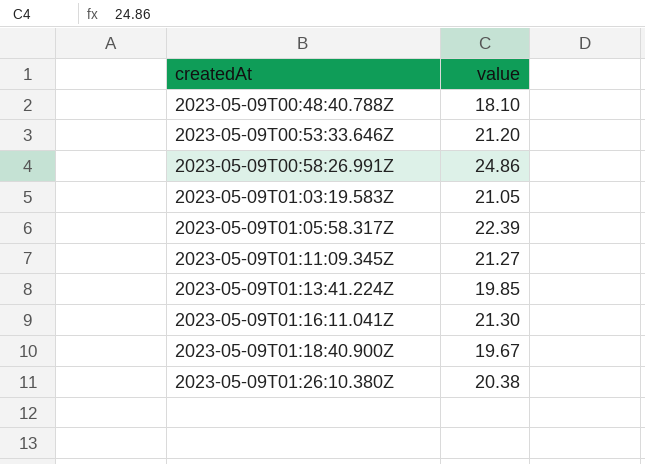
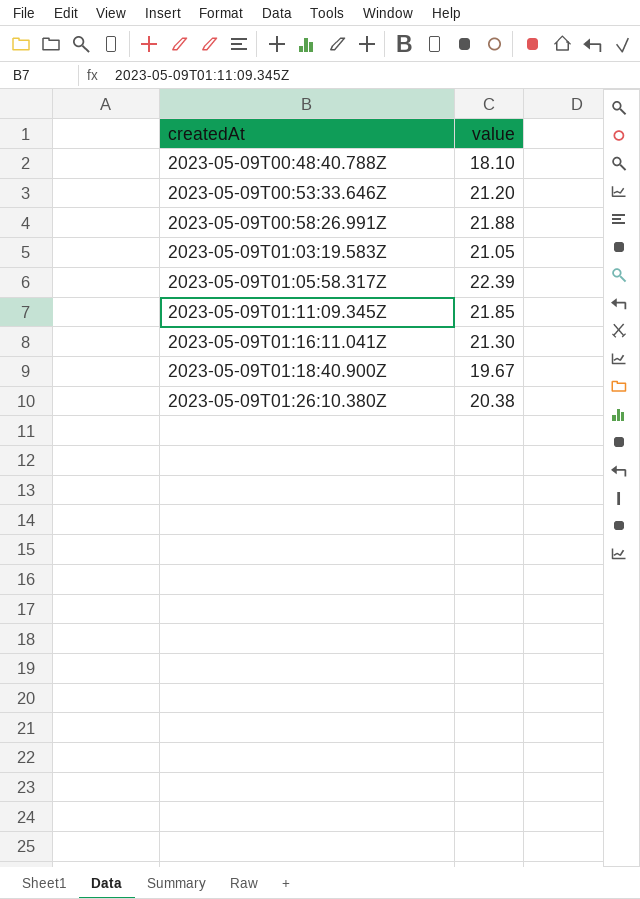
row 2023-05-09T01:13:41.224Z: 19.85 -> none
2023-05-09T00:58:26.991Z | value: 24.86 -> 21.88
2023-05-09T01:11:09.345Z | value: 21.27 -> 21.85

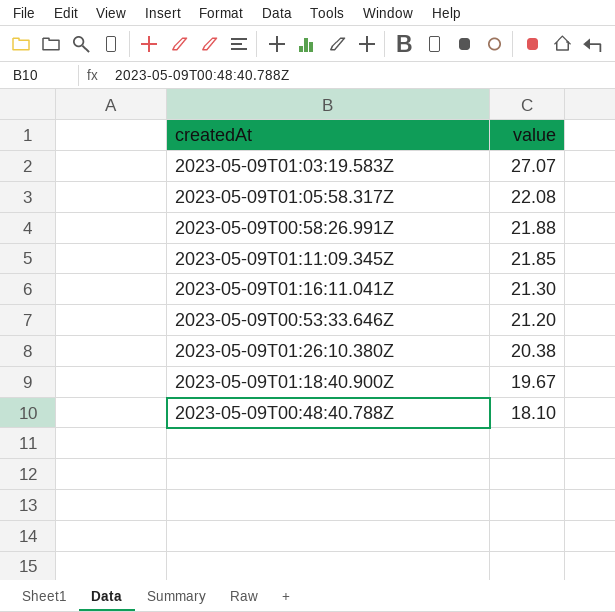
row order: createdAt ascending -> value descending
2023-05-09T01:03:19.583Z | value: 21.05 -> 27.07
2023-05-09T01:05:58.317Z | value: 22.39 -> 22.08

